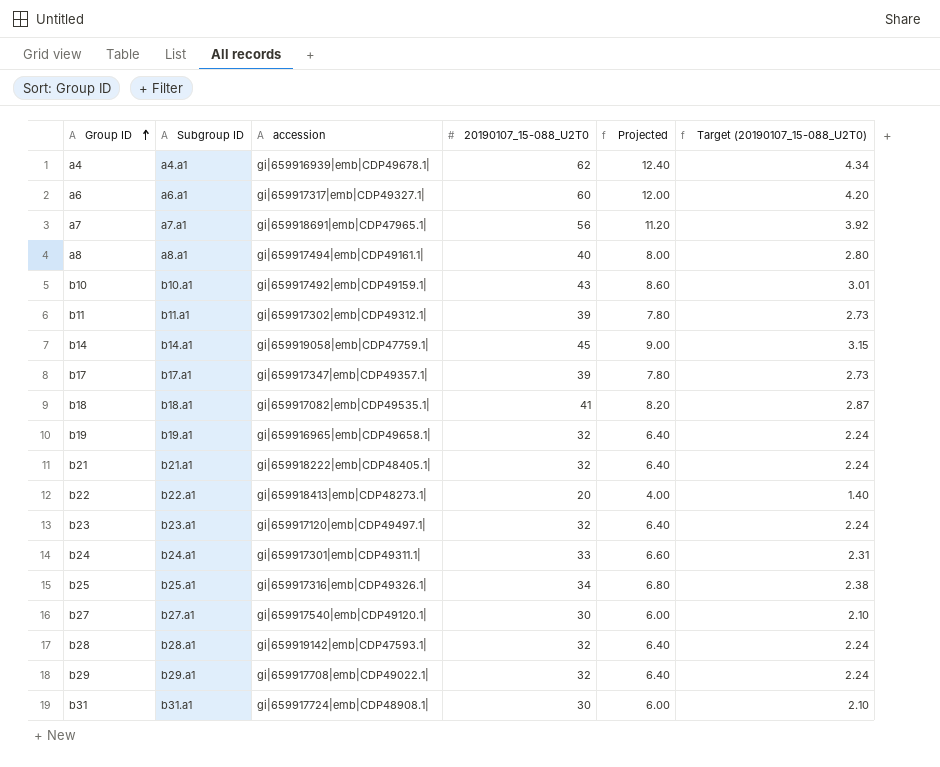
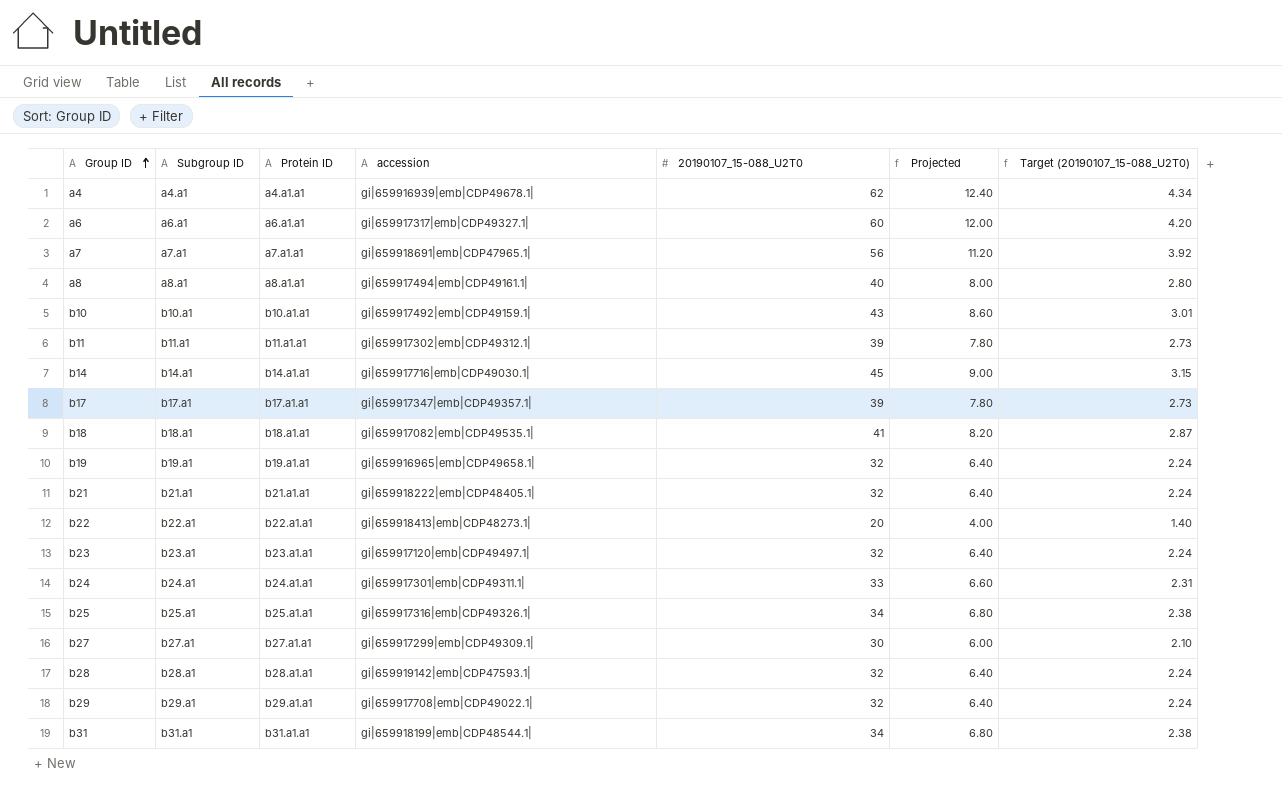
column Protein ID | position: none -> 3
b14 | accession: gi|659919058|emb|CDP47759.1| -> gi|659917716|emb|CDP49030.1|
b27 | accession: gi|659917540|emb|CDP49120.1| -> gi|659917299|emb|CDP49309.1|
b31 | accession: gi|659917724|emb|CDP48908.1| -> gi|659918199|emb|CDP48544.1|
b31 | 20190107_15-088_U2T0: 30 -> 34
b31 | Projected: 6.00 -> 6.80
b31 | Target (20190107_15-088_U2T0): 2.10 -> 2.38

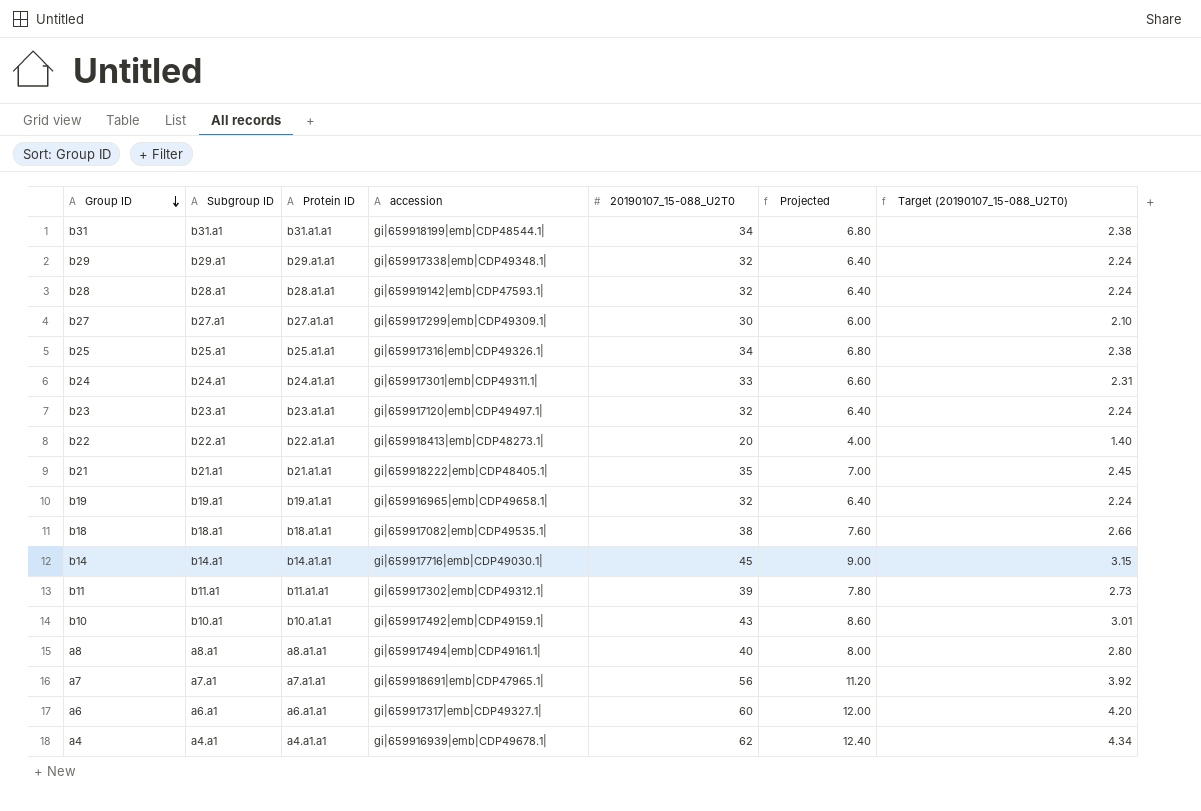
row order: Group ID ascending -> Group ID descending
row b17: b17.a1 | b17.a1.a1 | gi|659917347|emb|CDP49357.1| | 39 | 7.80 | 2.73 -> none
b29 | accession: gi|659917708|emb|CDP49022.1| -> gi|659917338|emb|CDP49348.1|
b21 | 20190107_15-088_U2T0: 32 -> 35
b21 | Projected: 6.40 -> 7.00
b21 | Target (20190107_15-088_U2T0): 2.24 -> 2.45
b18 | 20190107_15-088_U2T0: 41 -> 38
b18 | Projected: 8.20 -> 7.60
b18 | Target (20190107_15-088_U2T0): 2.87 -> 2.66

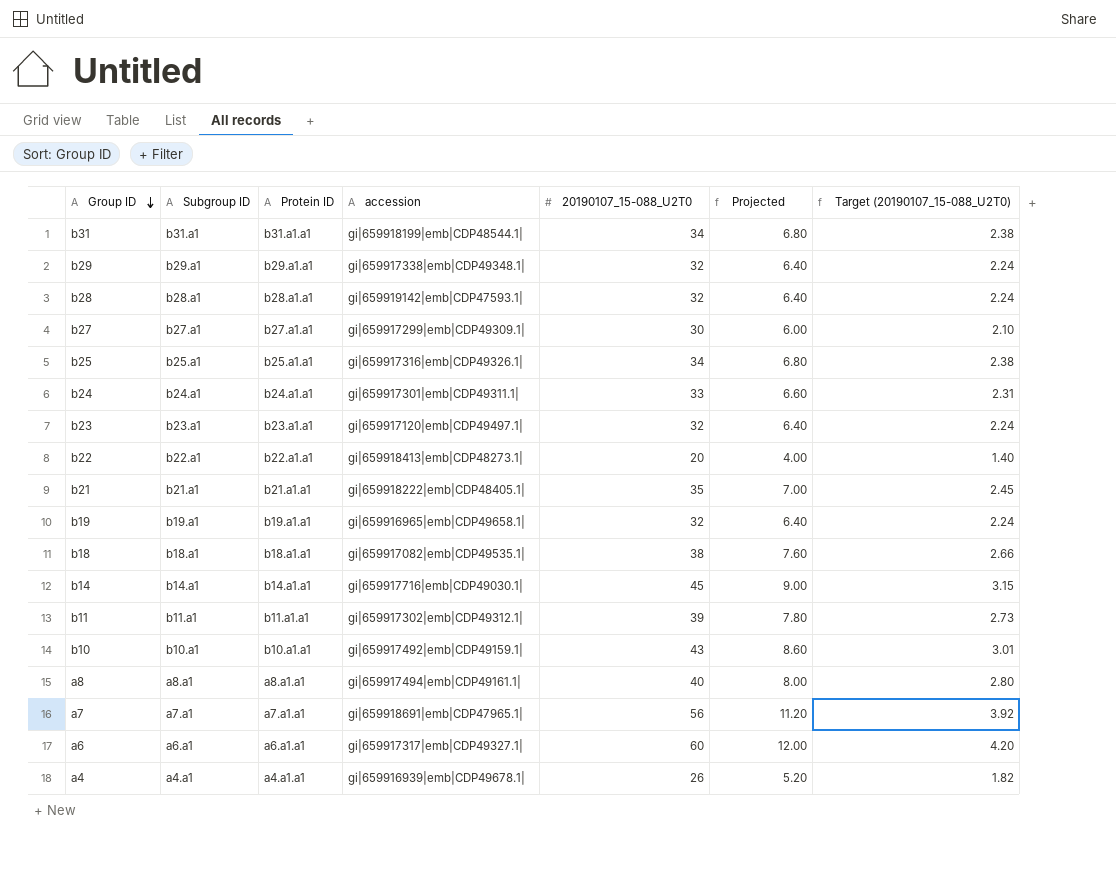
a4 | 20190107_15-088_U2T0: 62 -> 26
a4 | Projected: 12.40 -> 5.20
a4 | Target (20190107_15-088_U2T0): 4.34 -> 1.82

